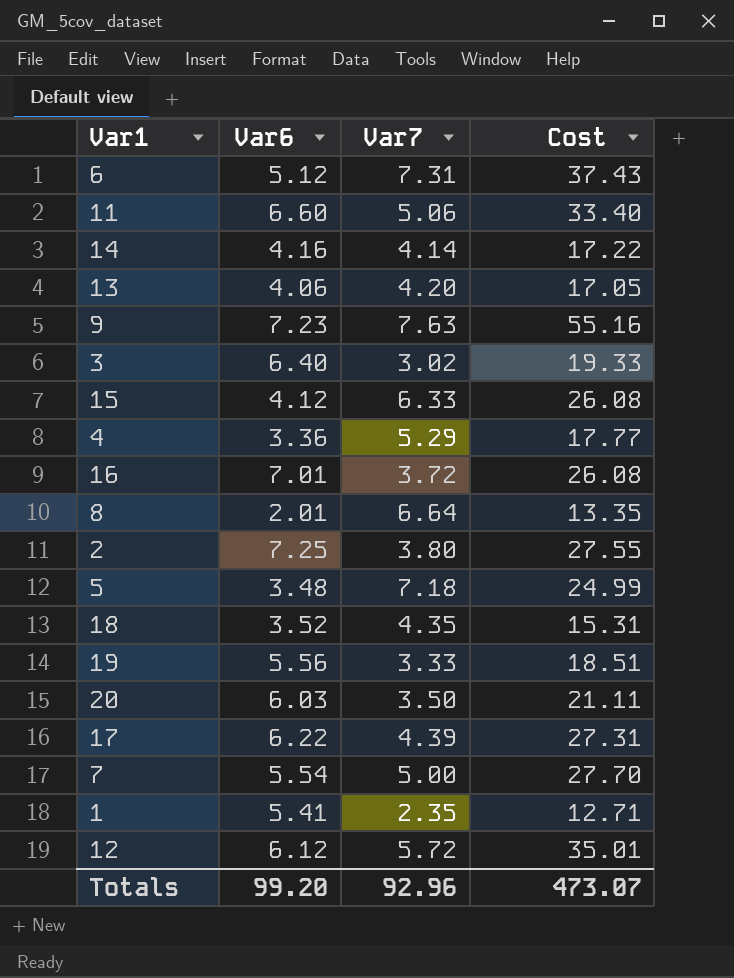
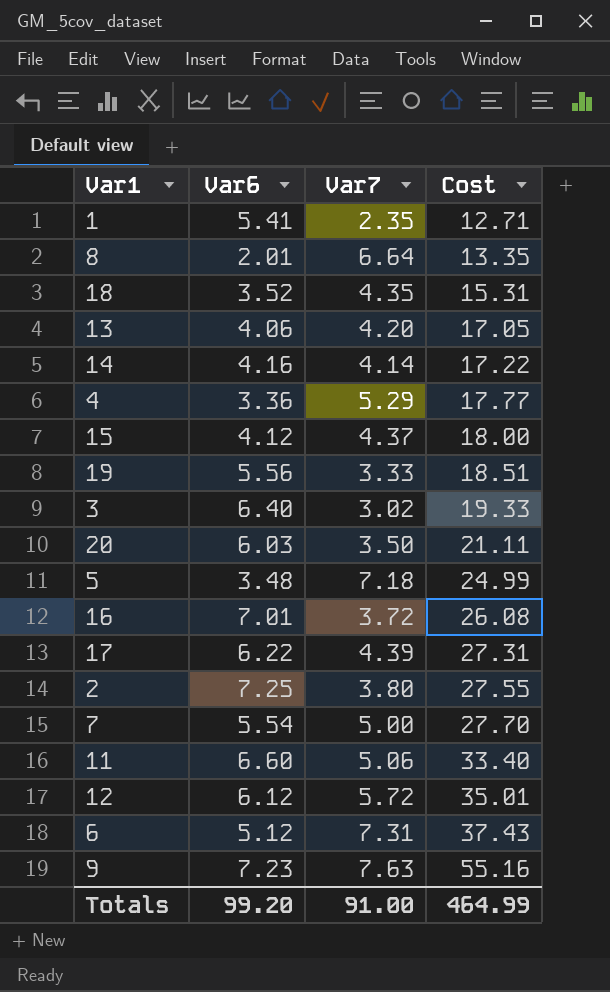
row order: none -> Cost ascending
15 | Var7: 6.33 -> 4.37
15 | Cost: 26.08 -> 18.00
Totals | Var7: 92.96 -> 91.00
Totals | Cost: 473.07 -> 464.99

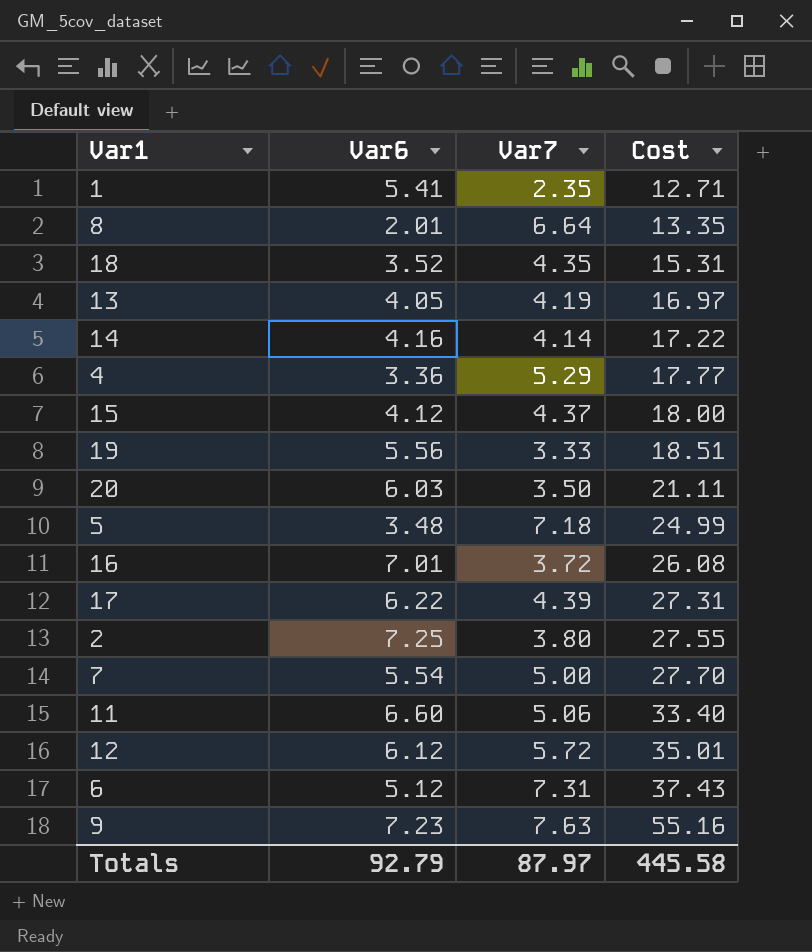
row 3: 6.40 | 3.02 | 19.33 -> none
13 | Var6: 4.06 -> 4.05
13 | Var7: 4.20 -> 4.19
13 | Cost: 17.05 -> 16.97
Totals | Var6: 99.20 -> 92.79
Totals | Var7: 91.00 -> 87.97
Totals | Cost: 464.99 -> 445.58

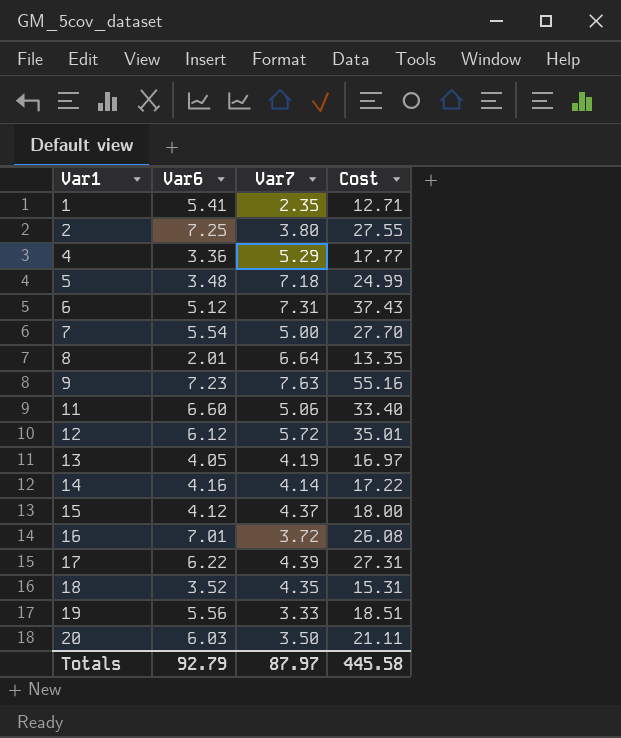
row order: Cost ascending -> Var1 ascending

